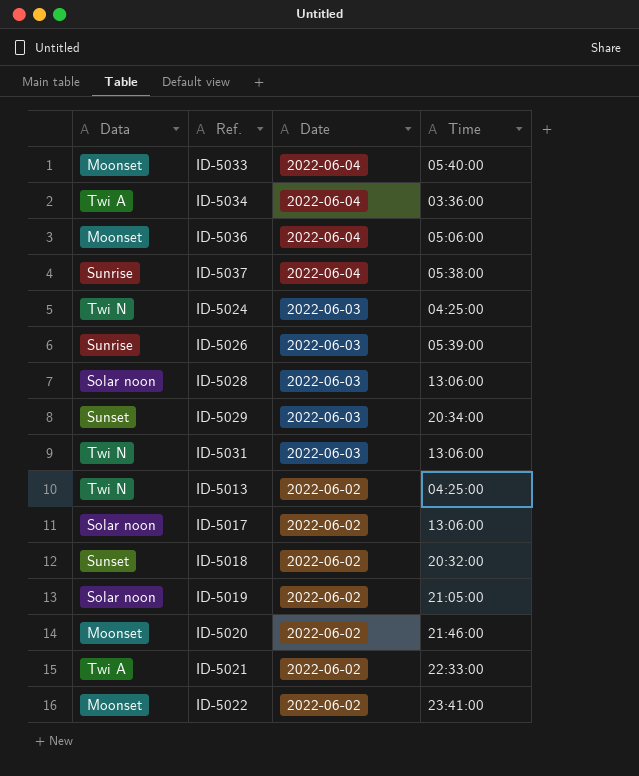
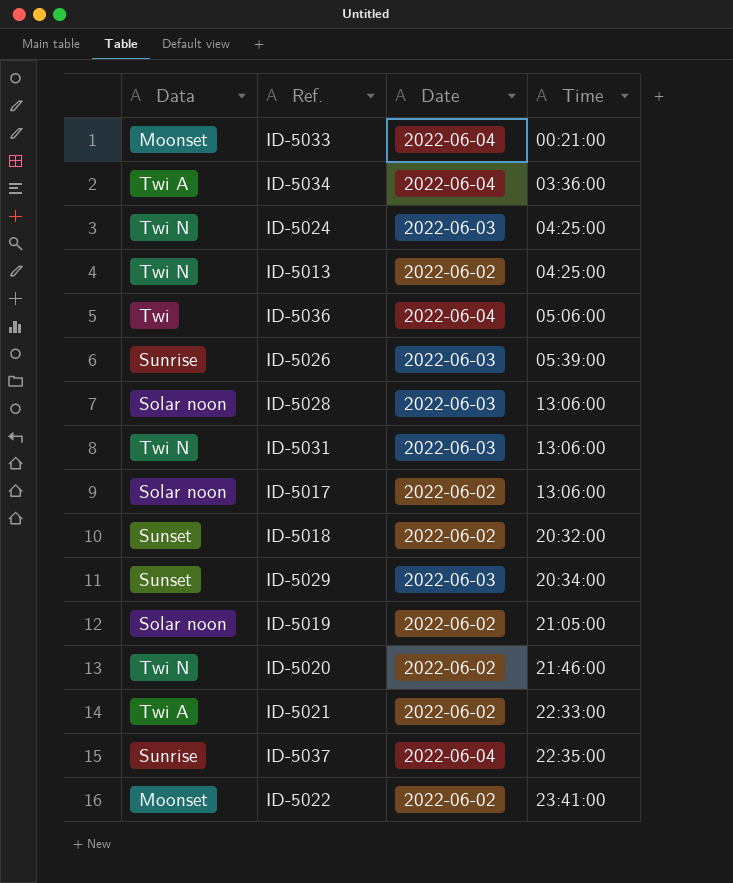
row order: Date descending -> Time ascending
ID-5033 | Time: 05:40:00 -> 00:21:00
ID-5036 | Data: Moonset -> Twi
ID-5020 | Data: Moonset -> Twi N
ID-5037 | Time: 05:38:00 -> 22:35:00

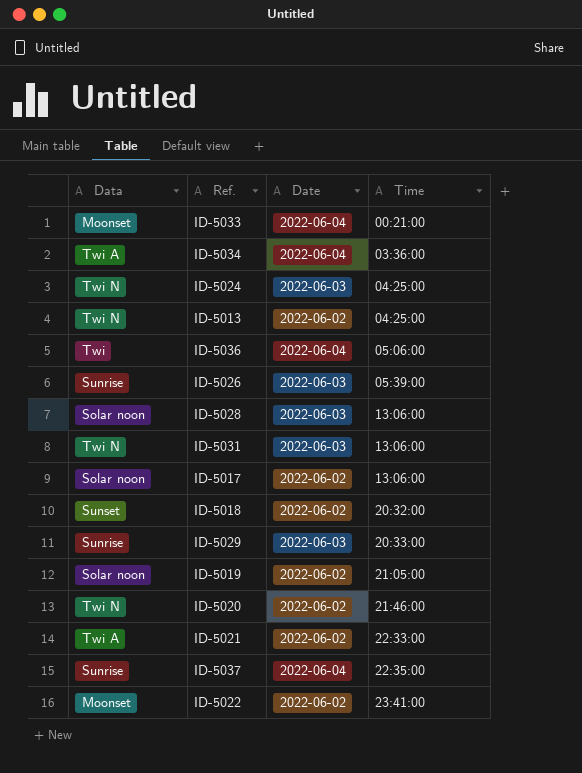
ID-5029 | Data: Sunset -> Sunrise
ID-5029 | Time: 20:34:00 -> 20:33:00

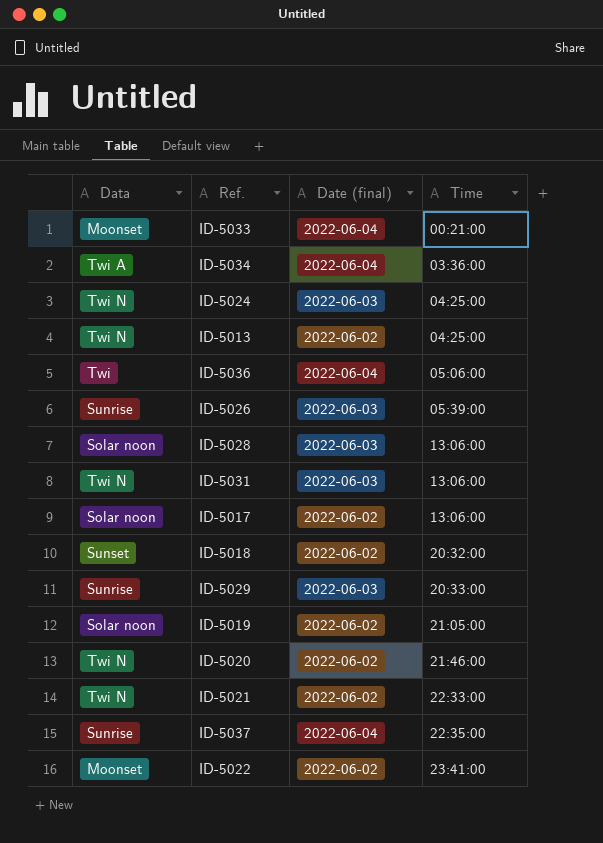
column name: Date -> Date (final)
ID-5021 | Data: Twi A -> Twi N

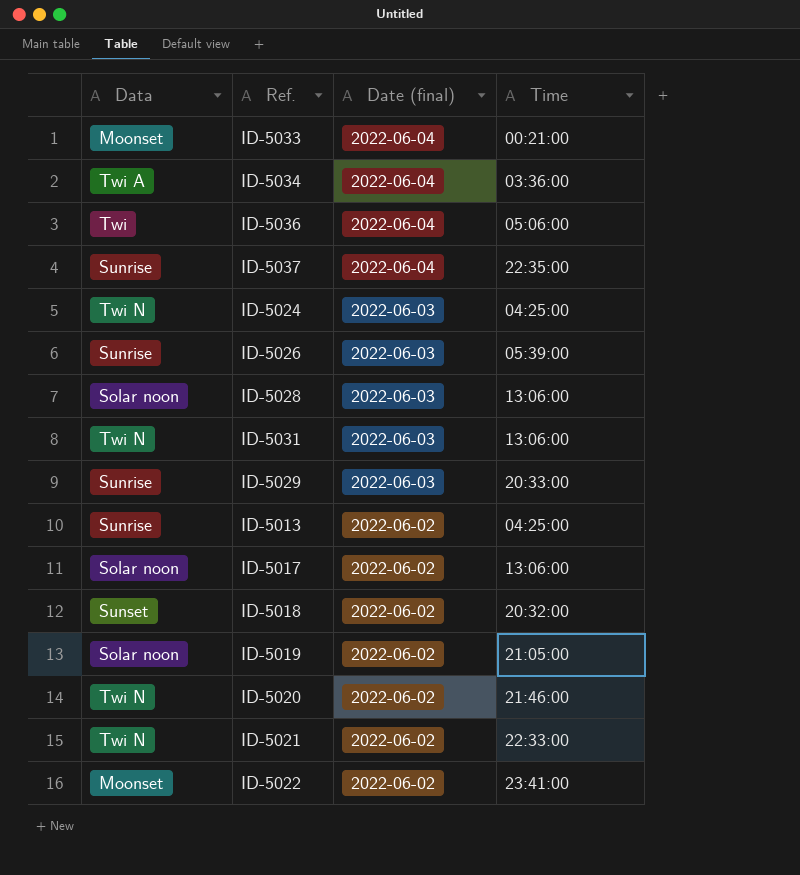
row order: Time ascending -> Date (final) descending
ID-5013 | Data: Twi N -> Sunrise

